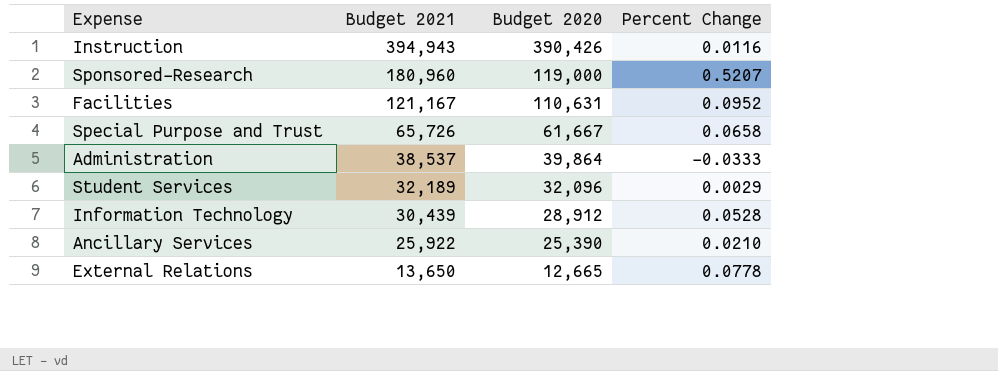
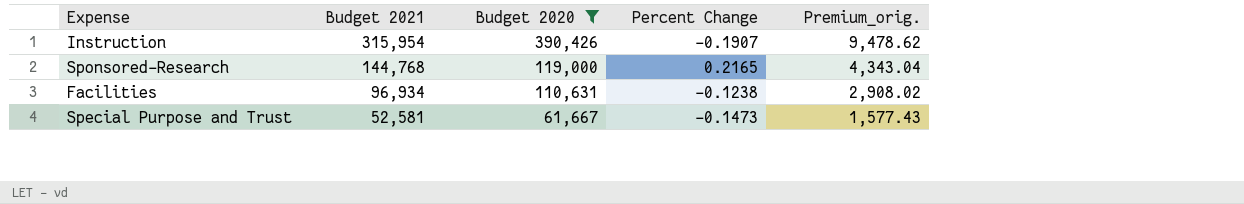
filter: none -> Budget 2020 >= 61,667
column Premium_orig. | formula: none -> [Budget 2021] * 0.03
Instruction | Budget 2021: 394,943 -> 315,954
Instruction | Percent Change: 0.0116 -> -0.1907
Sponsored-Research | Budget 2021: 180,960 -> 144,768
Sponsored-Research | Percent Change: 0.5207 -> 0.2165
Facilities | Budget 2021: 121,167 -> 96,934
Facilities | Percent Change: 0.0952 -> -0.1238
Special Purpose and Trust | Budget 2021: 65,726 -> 52,581
Special Purpose and Trust | Percent Change: 0.0658 -> -0.1473

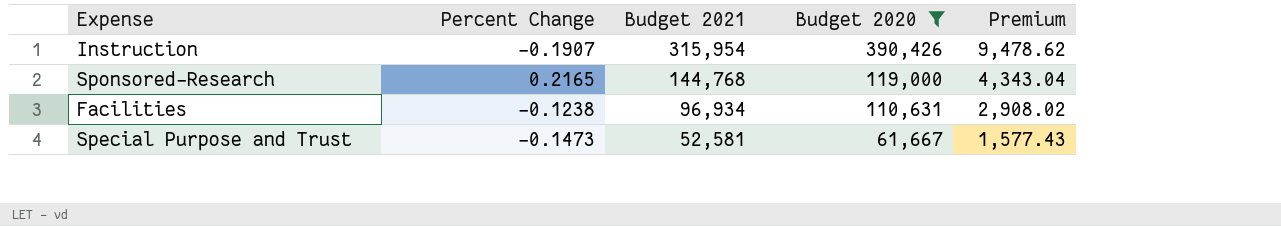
column Percent Change | position: 4 -> 2
column name: Premium_orig. -> Premium

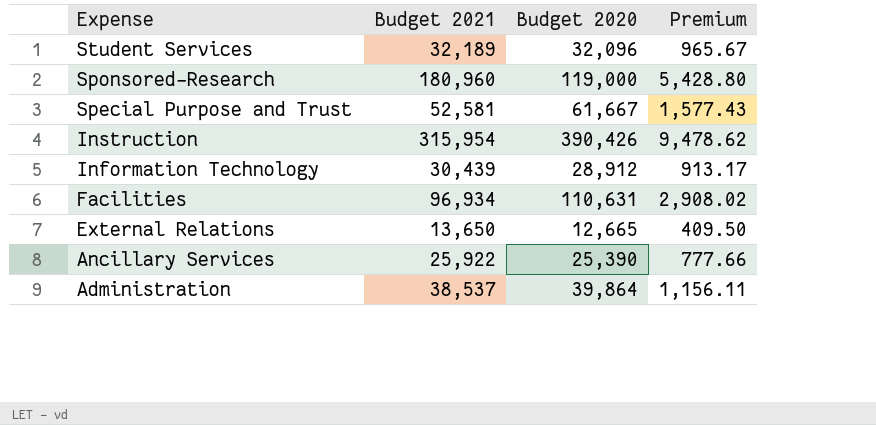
filter: Budget 2020 >= 61,667 -> none
row order: Budget 2021 descending -> Expense descending
column Percent Change | formula: ([Budget 2021] - [Budget 2020]) / [Budget 2020] -> none
Sponsored-Research | Budget 2021: 144,768 -> 180,960
Sponsored-Research | Premium: 4,343.04 -> 5,428.80

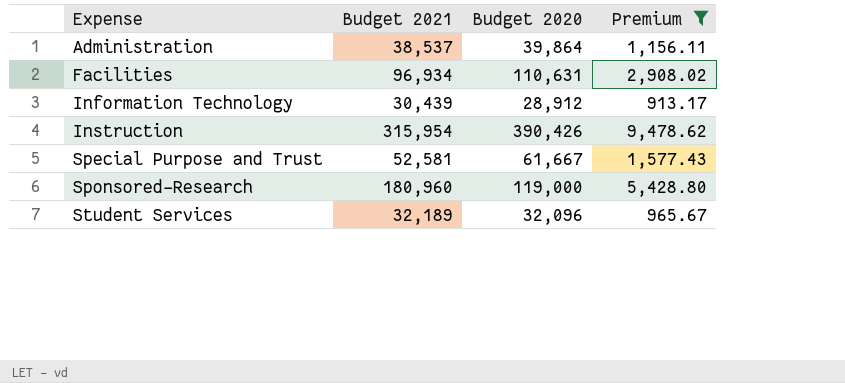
filter: none -> Premium >= 913.17
row order: Expense descending -> Expense ascending

